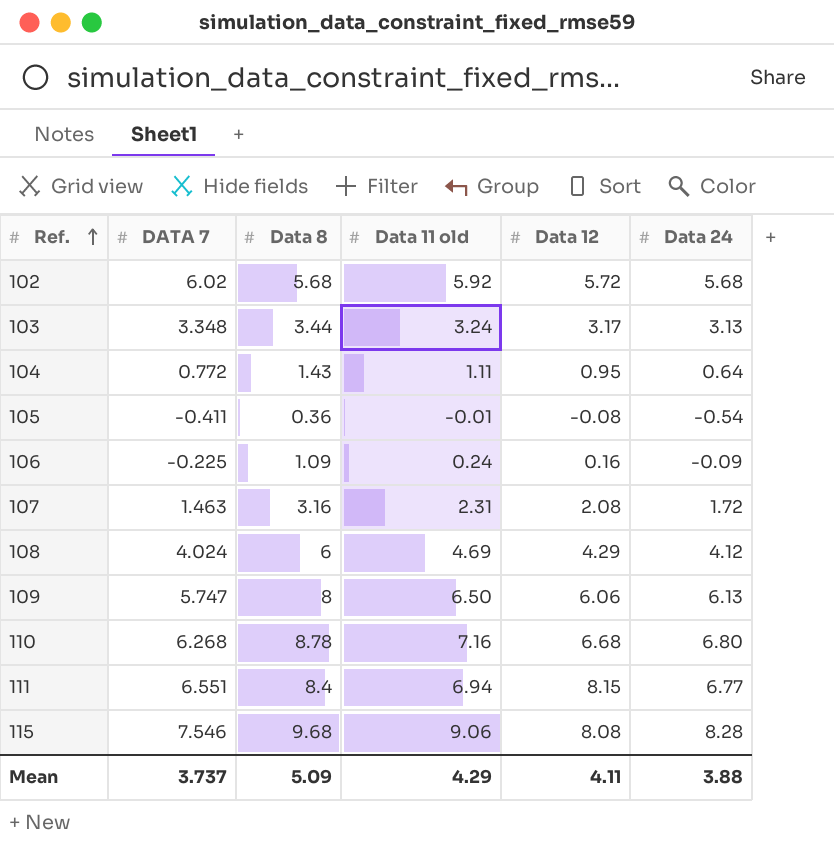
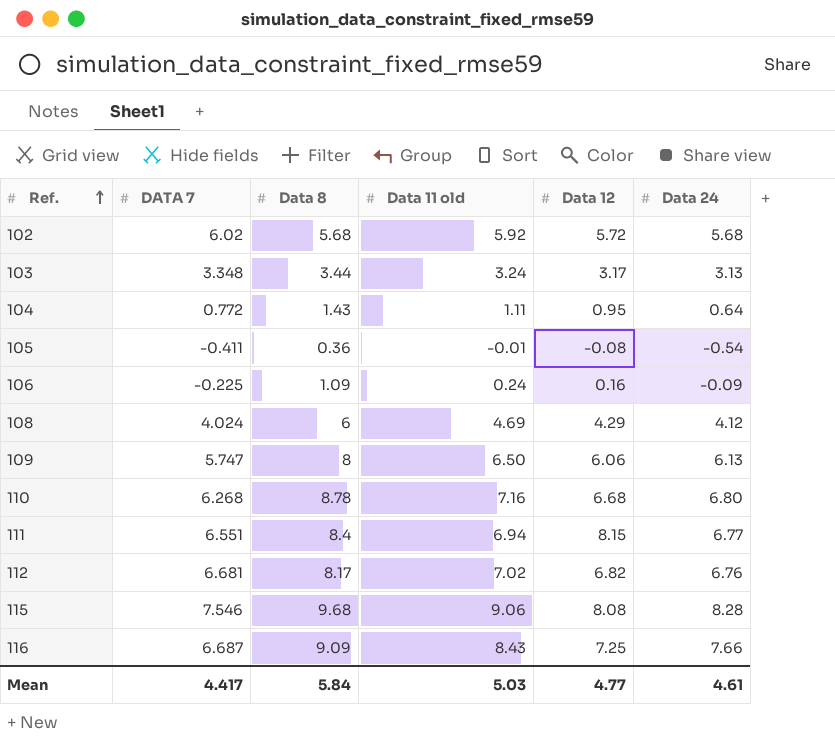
row 107: 1.463 | 3.16 | 2.31 | 2.08 | 1.72 -> none
row 112: none -> 6.681 | 8.17 | 7.02 | 6.82 | 6.76
row 116: none -> 6.687 | 9.09 | 8.43 | 7.25 | 7.66
Mean | DATA 7: 3.737 -> 4.417
Mean | Data 8: 5.09 -> 5.84
Mean | Data 11 old: 4.29 -> 5.03
Mean | Data 12: 4.11 -> 4.77
Mean | Data 24: 3.88 -> 4.61

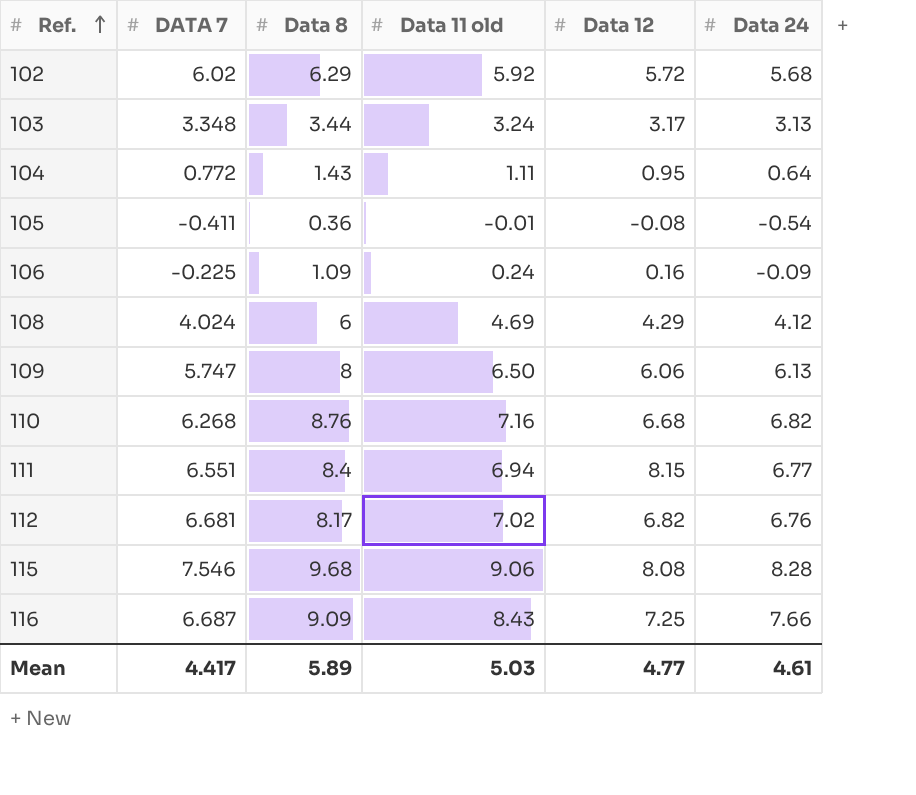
102 | Data 8: 5.68 -> 6.29
110 | Data 8: 8.78 -> 8.76
110 | Data 24: 6.80 -> 6.82
Mean | Data 8: 5.84 -> 5.89

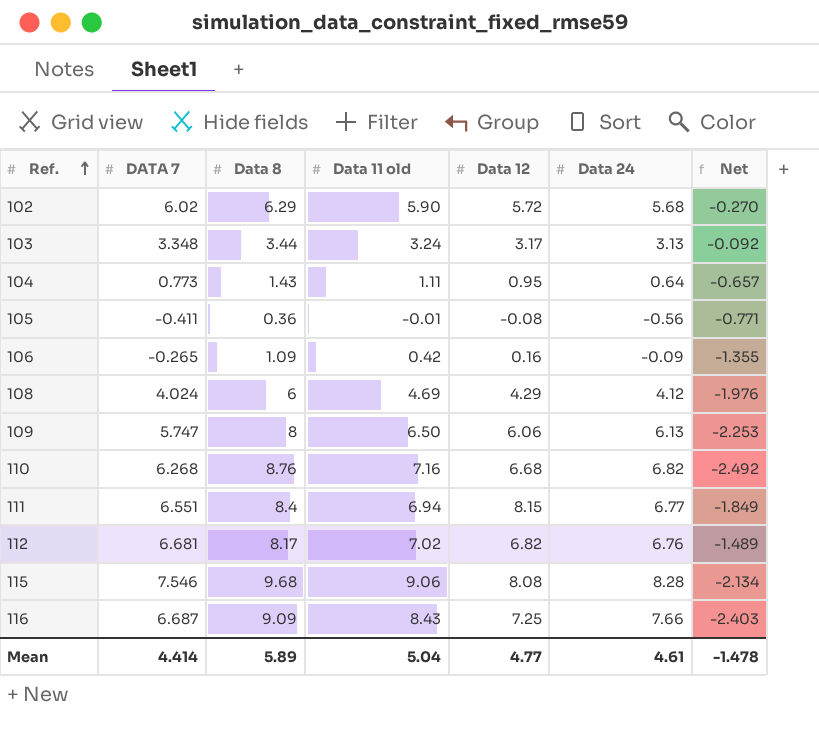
column Net | formula: none -> [DATA 7] - [Data 8]
102 | Data 11 old: 5.92 -> 5.90
104 | DATA 7: 0.772 -> 0.773
105 | Data 24: -0.54 -> -0.56
106 | DATA 7: -0.225 -> -0.265
106 | Data 11 old: 0.24 -> 0.42
Mean | DATA 7: 4.417 -> 4.414
Mean | Data 11 old: 5.03 -> 5.04

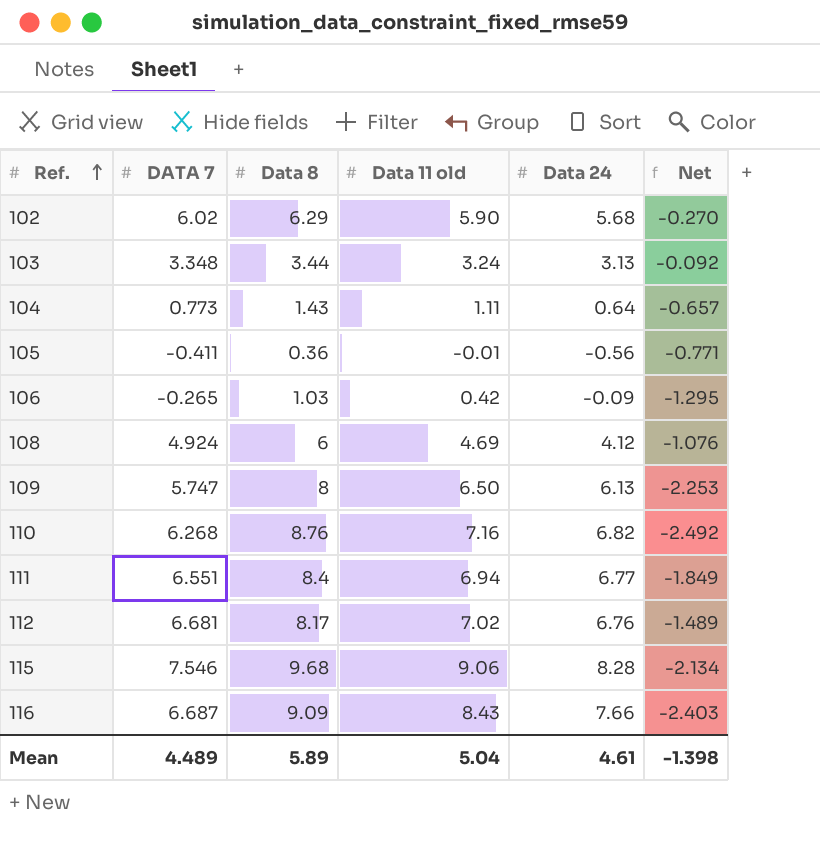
column Data 12 | position: 5 -> none
106 | Data 8: 1.09 -> 1.03
106 | Net: -1.355 -> -1.295
108 | DATA 7: 4.024 -> 4.924
108 | Net: -1.976 -> -1.076
Mean | DATA 7: 4.414 -> 4.489
Mean | Net: -1.478 -> -1.398

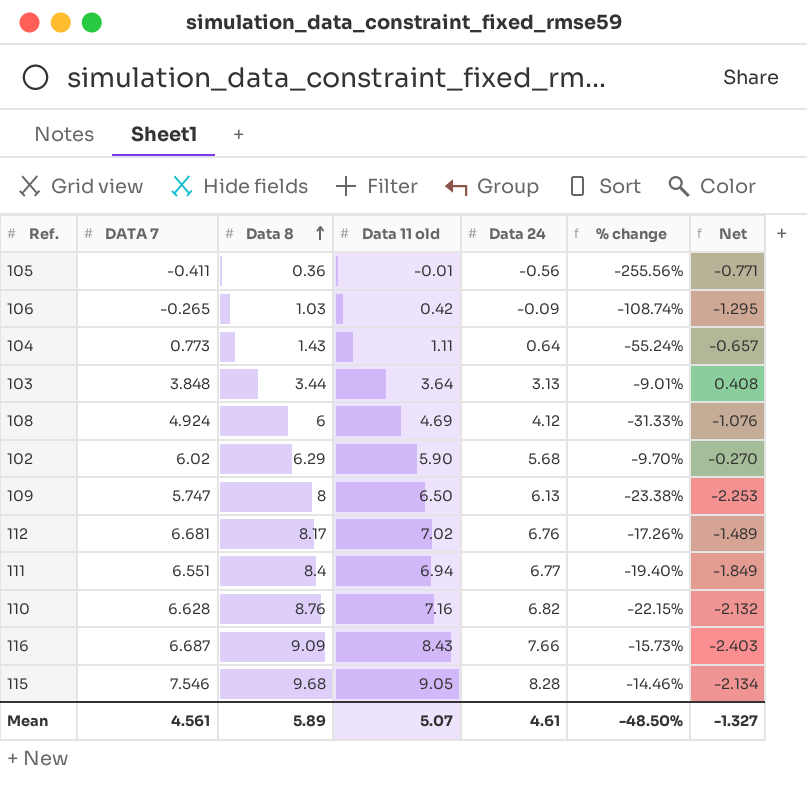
row order: Ref. ascending -> Data 8 ascending
column % change | formula: none -> ([Data 24] - [Data 8]) / [Data 8]
103 | DATA 7: 3.348 -> 3.848
103 | Data 11 old: 3.24 -> 3.64
103 | Net: -0.092 -> 0.408
110 | DATA 7: 6.268 -> 6.628
110 | Net: -2.492 -> -2.132
115 | Data 11 old: 9.06 -> 9.05
Mean | DATA 7: 4.489 -> 4.561
Mean | Data 11 old: 5.04 -> 5.07
Mean | Net: -1.398 -> -1.327

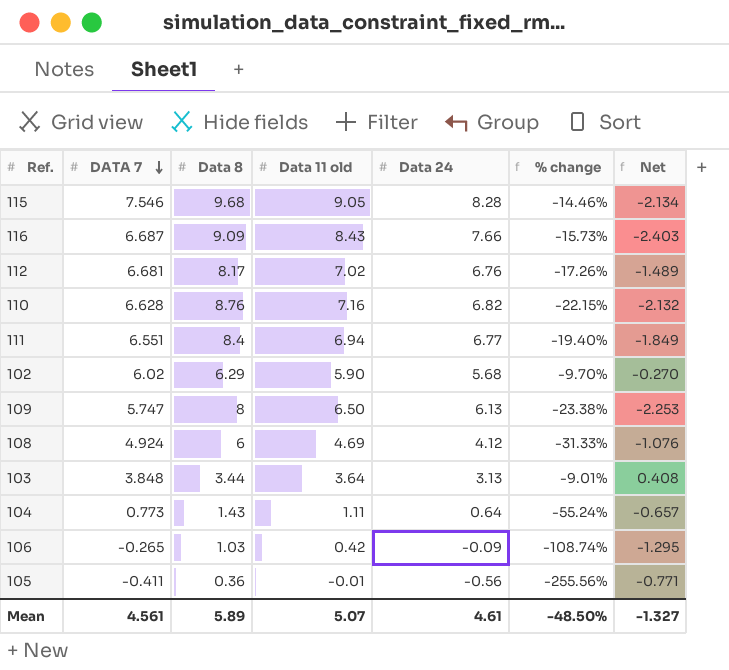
row order: Data 8 ascending -> DATA 7 descending

